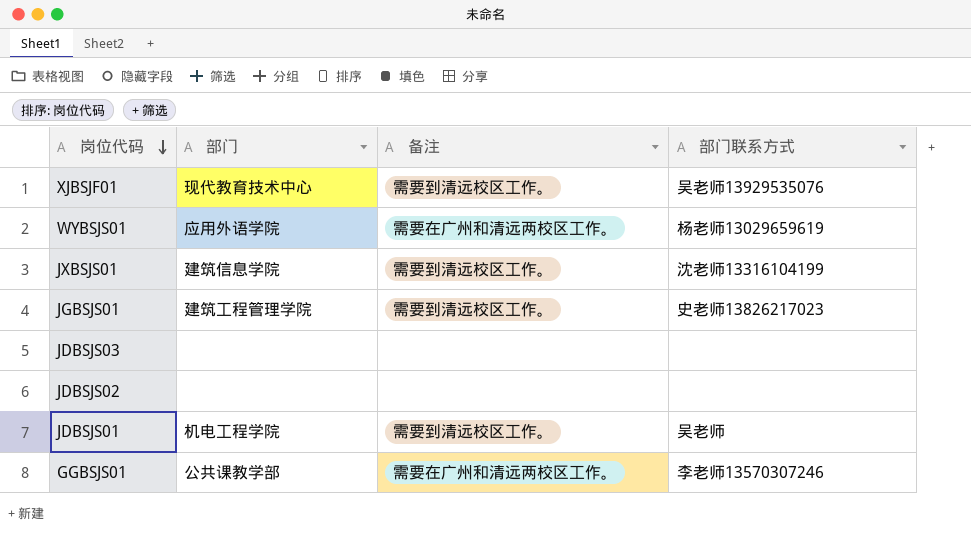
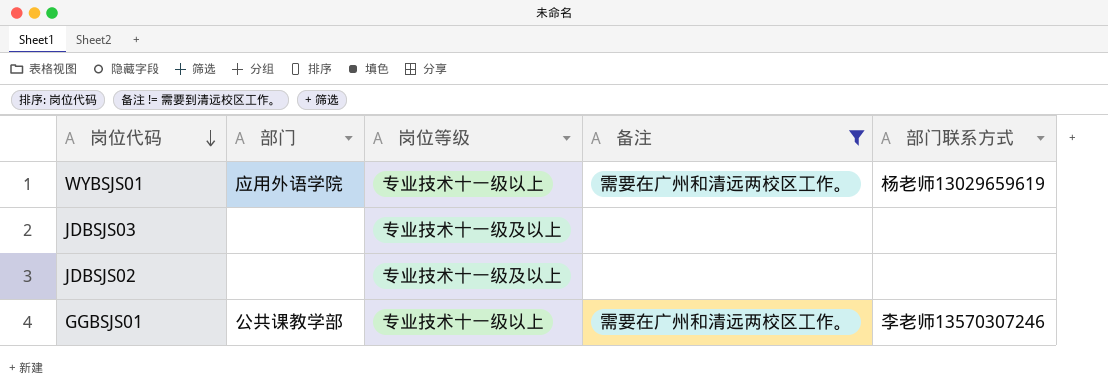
filter: none -> 备注 != 需要到清远校区工作。
column 岗位等级 | position: none -> 3

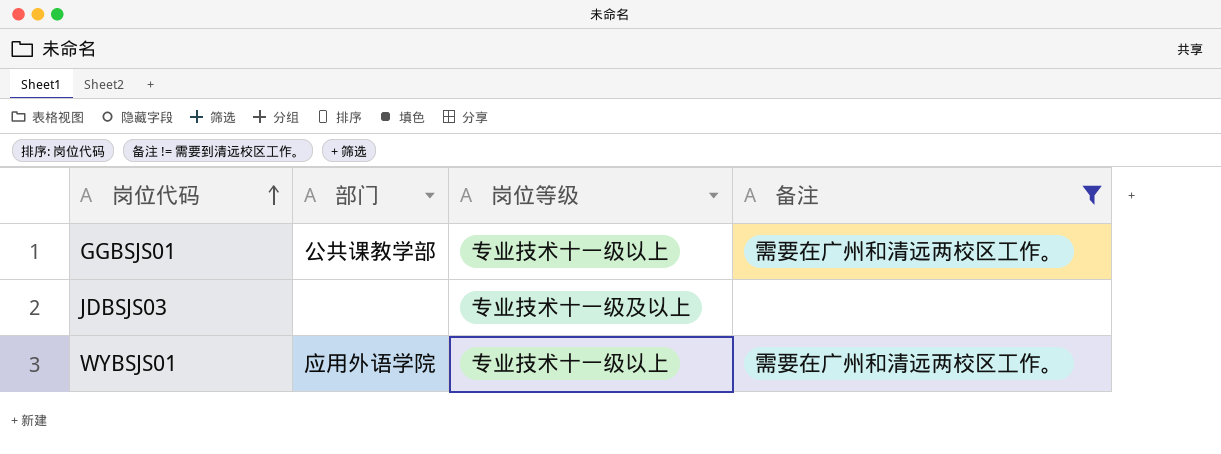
row order: 岗位代码 descending -> 岗位代码 ascending
column 部门联系方式 | position: 5 -> none
row JDBSJS02: none | 专业技术十一级及以上 | none | none -> none

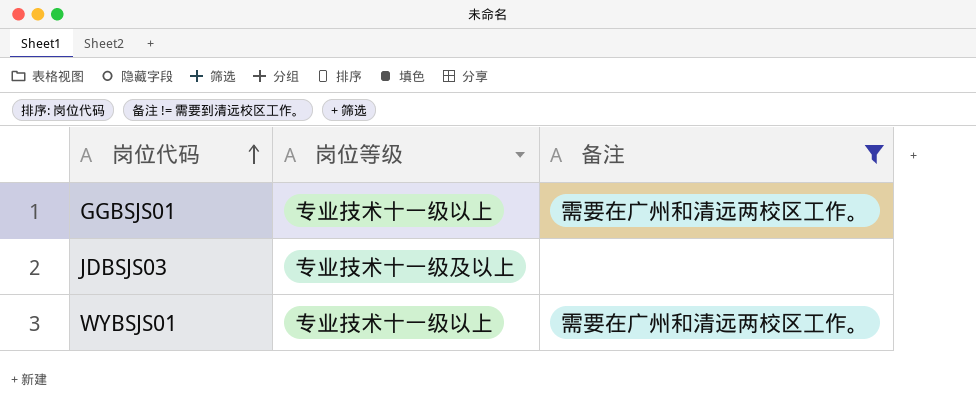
column 部门 | position: 2 -> none

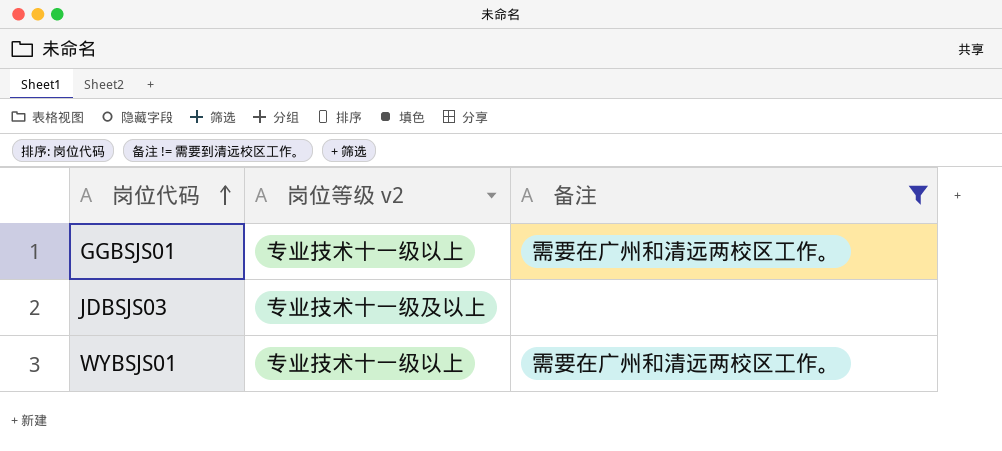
column name: 岗位等级 -> 岗位等级 v2

